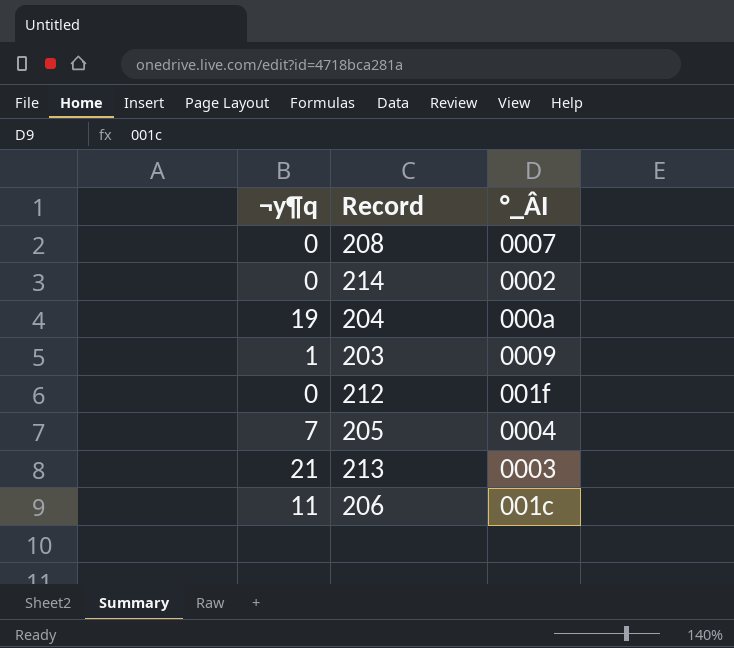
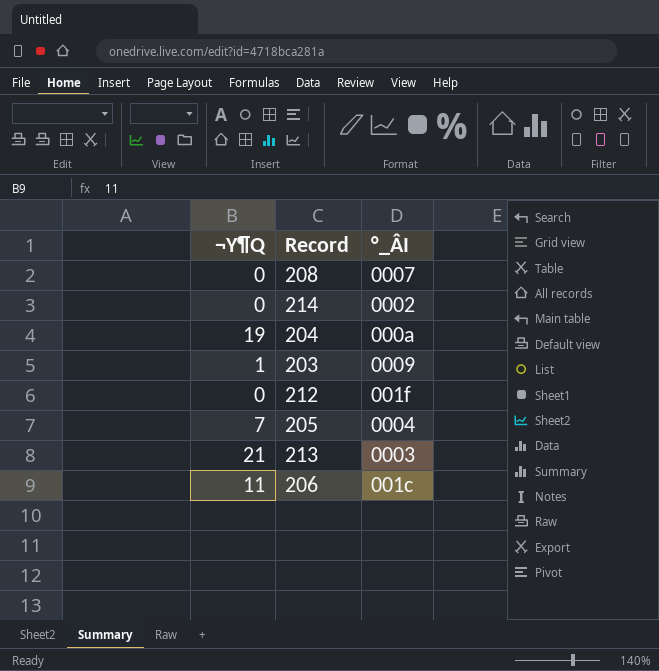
column name: ¬y¶q -> ¬Y¶Q

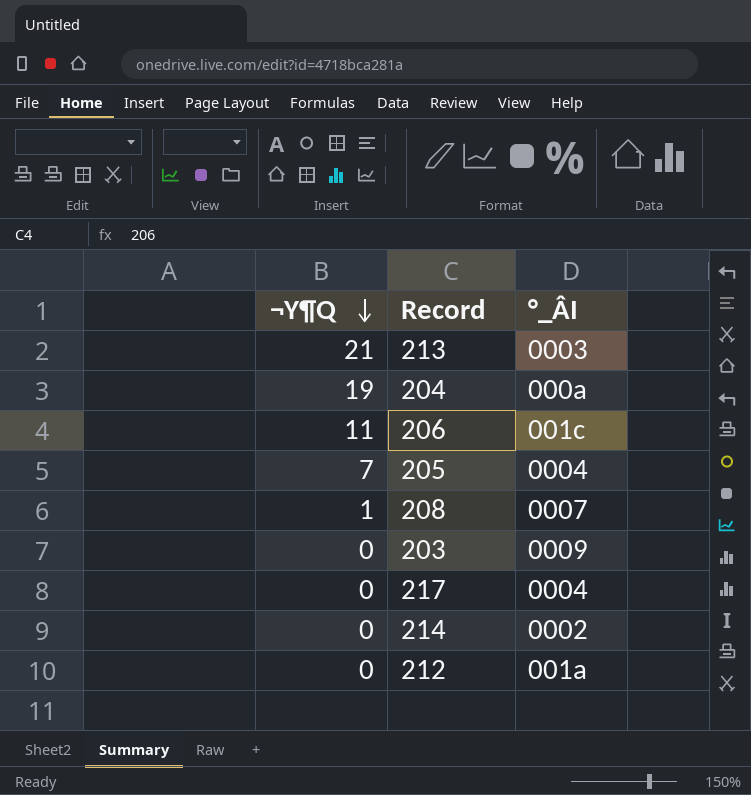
row order: none -> ¬Y¶Q descending
208 | ¬Y¶Q: 0 -> 1
203 | ¬Y¶Q: 1 -> 0
row 217: none -> 0 | 0004
212 | °_ÂI: 001f -> 001a

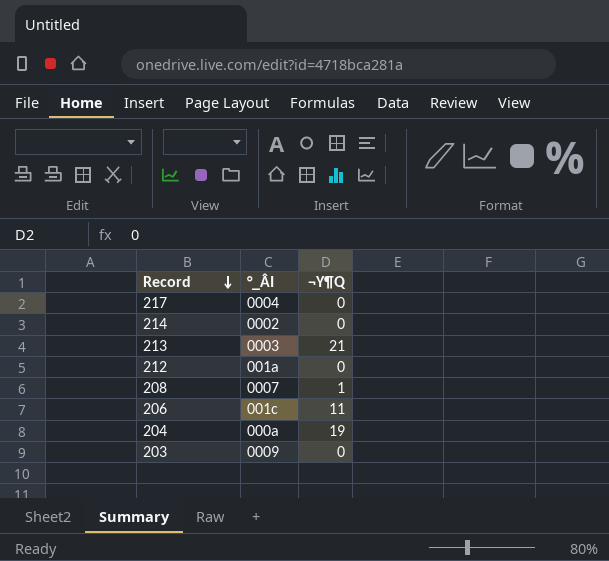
row order: ¬Y¶Q descending -> Record descending
column ¬Y¶Q | position: 1 -> 3
row 205: 7 | 0004 -> none

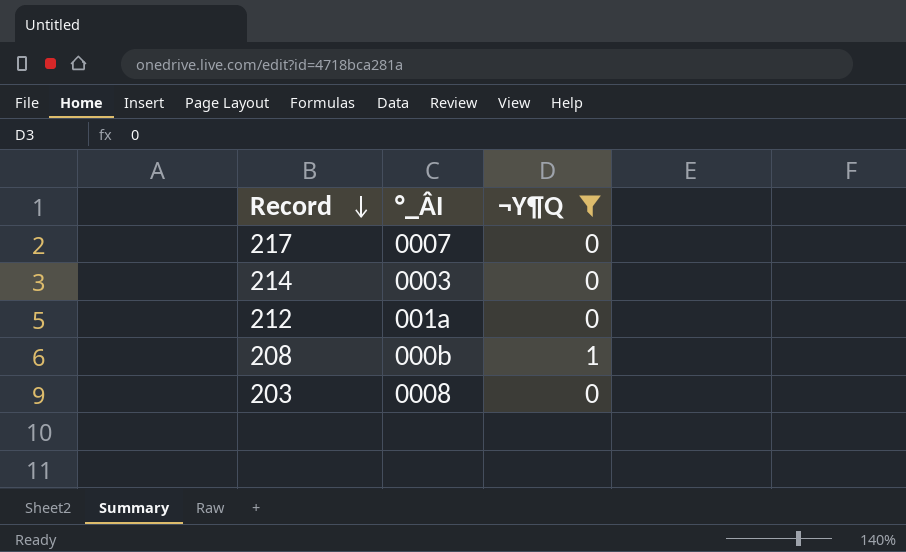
filter: none -> ¬Y¶Q <= 1
217 | °_ÂI: 0004 -> 0007
214 | °_ÂI: 0002 -> 0003
208 | °_ÂI: 0007 -> 000b
203 | °_ÂI: 0009 -> 0008

